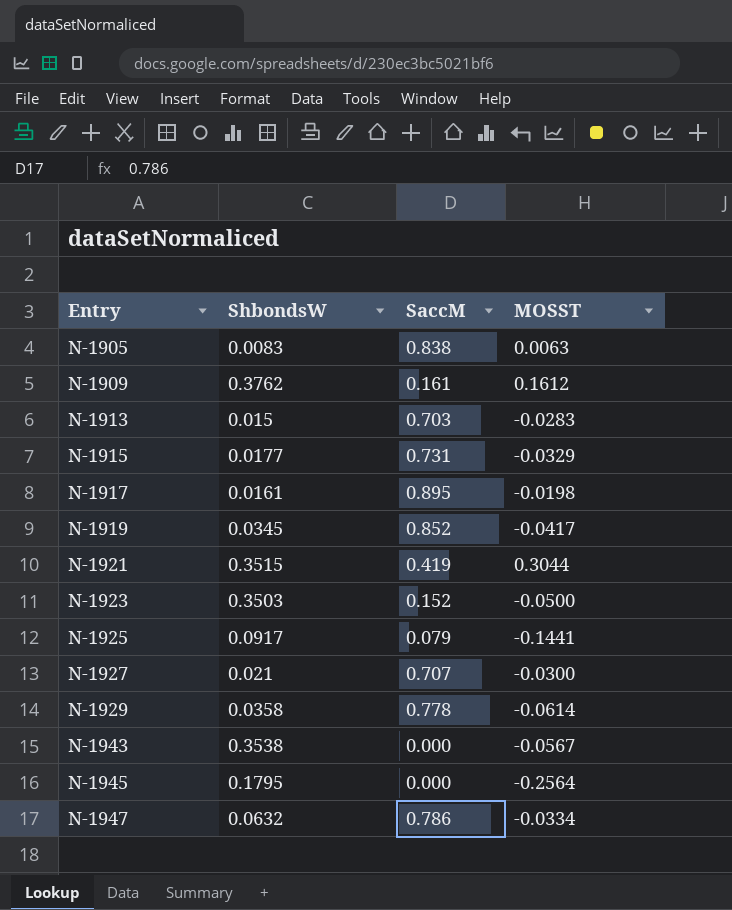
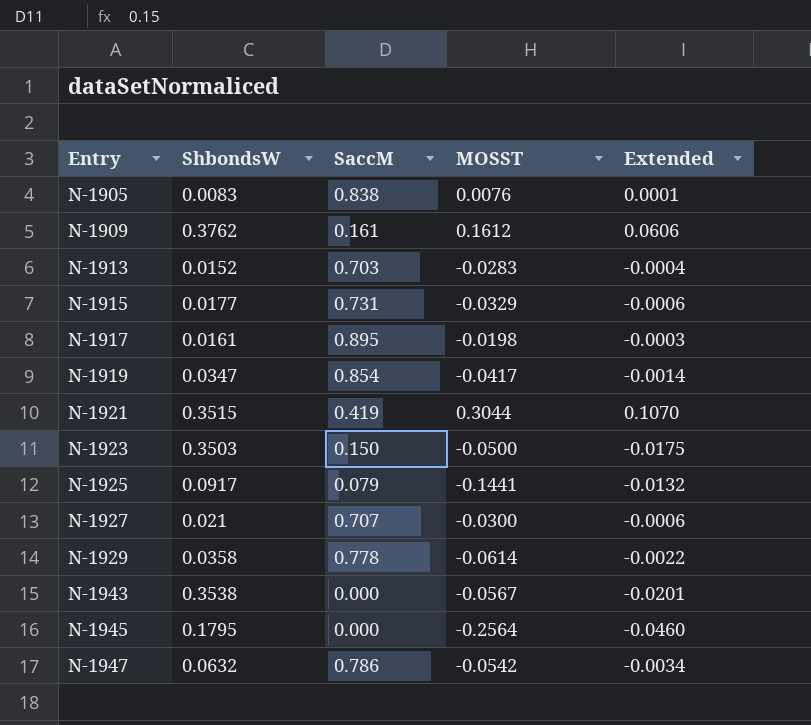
column Extended | formula: none -> [ShbondsW] * [MOSST]
N-1905 | MOSST: 0.0063 -> 0.0076
N-1913 | ShbondsW: 0.015 -> 0.0152
N-1919 | ShbondsW: 0.0345 -> 0.0347
N-1919 | SaccM: 0.852 -> 0.854
N-1923 | SaccM: 0.152 -> 0.150
N-1947 | MOSST: -0.0334 -> -0.0542

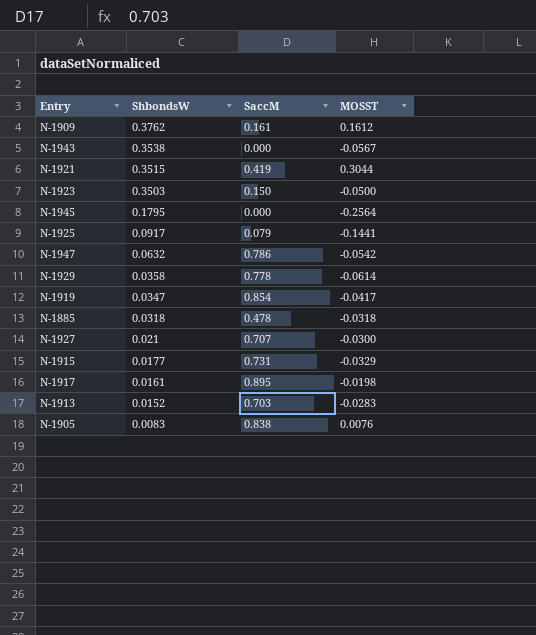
row order: Entry ascending -> ShbondsW descending
column Extended | formula: [ShbondsW] * [MOSST] -> none
row N-1885: none -> 0.0318 | 0.478 | -0.0318

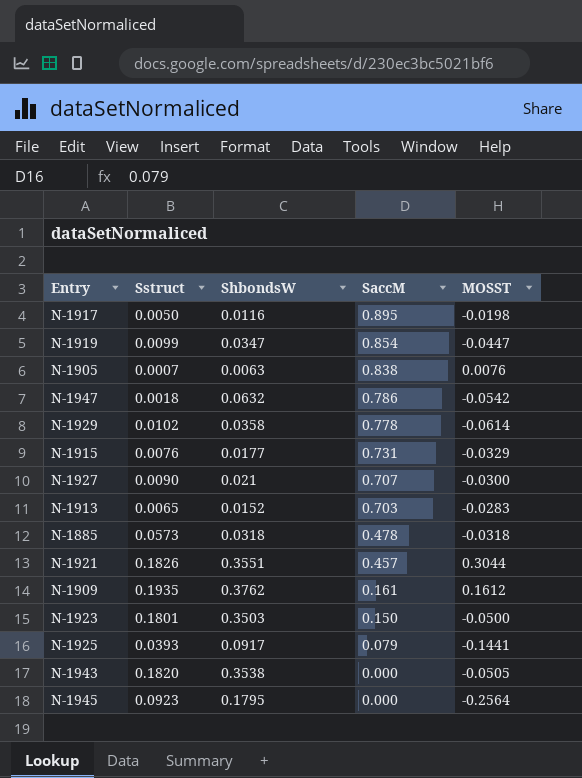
row order: ShbondsW descending -> SaccM descending
column Sstruct | position: none -> 2
N-1917 | ShbondsW: 0.0161 -> 0.0116
N-1919 | MOSST: -0.0417 -> -0.0447
N-1905 | ShbondsW: 0.0083 -> 0.0063
N-1921 | ShbondsW: 0.3515 -> 0.3551
N-1921 | SaccM: 0.419 -> 0.457
N-1943 | MOSST: -0.0567 -> -0.0505

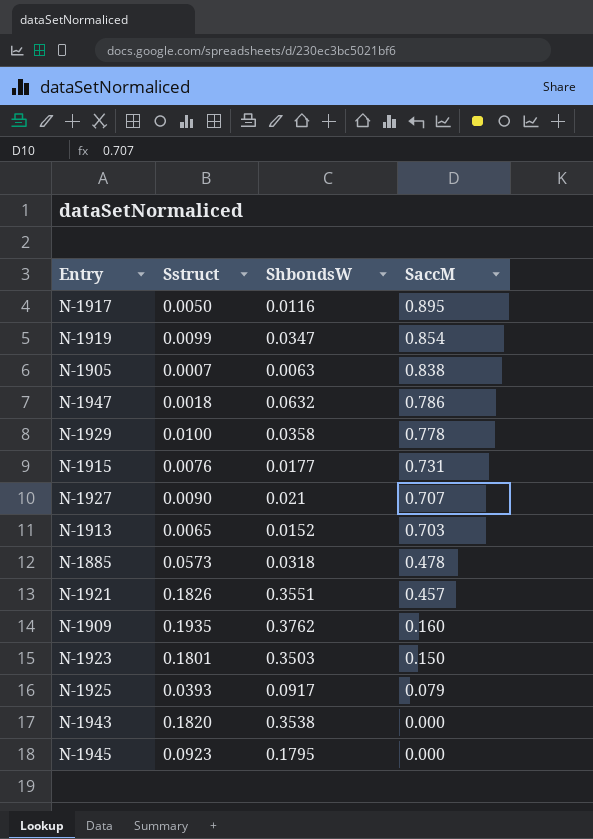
column MOSST | position: 5 -> none
N-1929 | Sstruct: 0.0102 -> 0.0100
N-1909 | SaccM: 0.161 -> 0.160

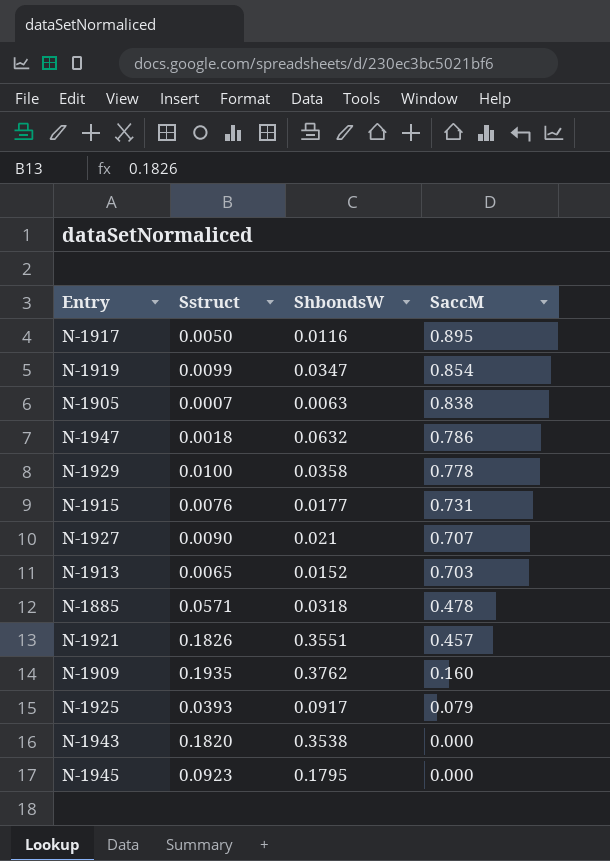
row N-1923: 0.1801 | 0.3503 | 0.150 -> none
N-1885 | Sstruct: 0.0573 -> 0.0571

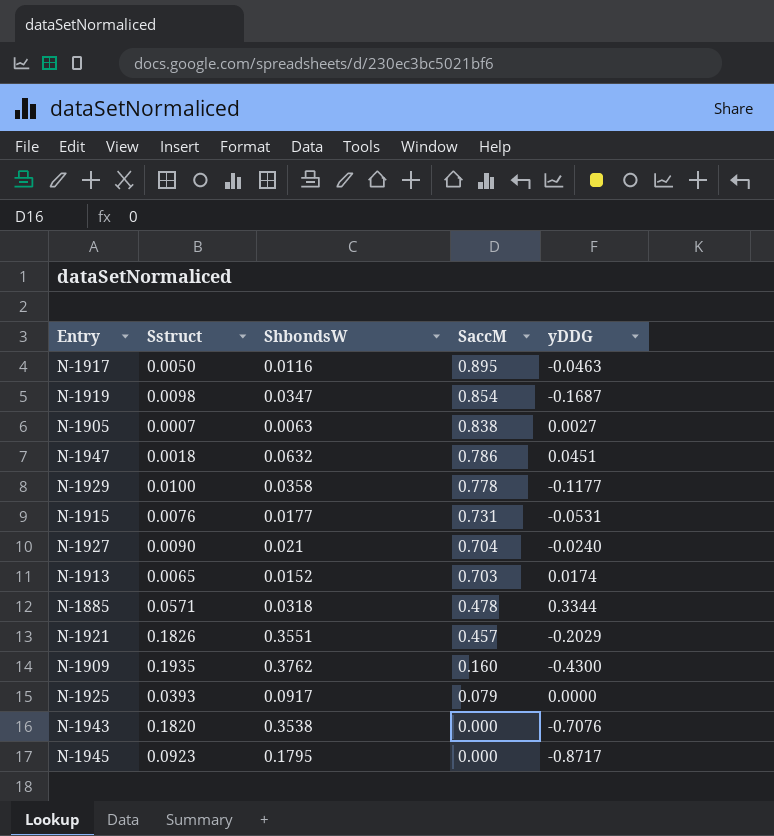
column yDDG | position: none -> 5
N-1919 | Sstruct: 0.0099 -> 0.0098
N-1927 | SaccM: 0.707 -> 0.704

